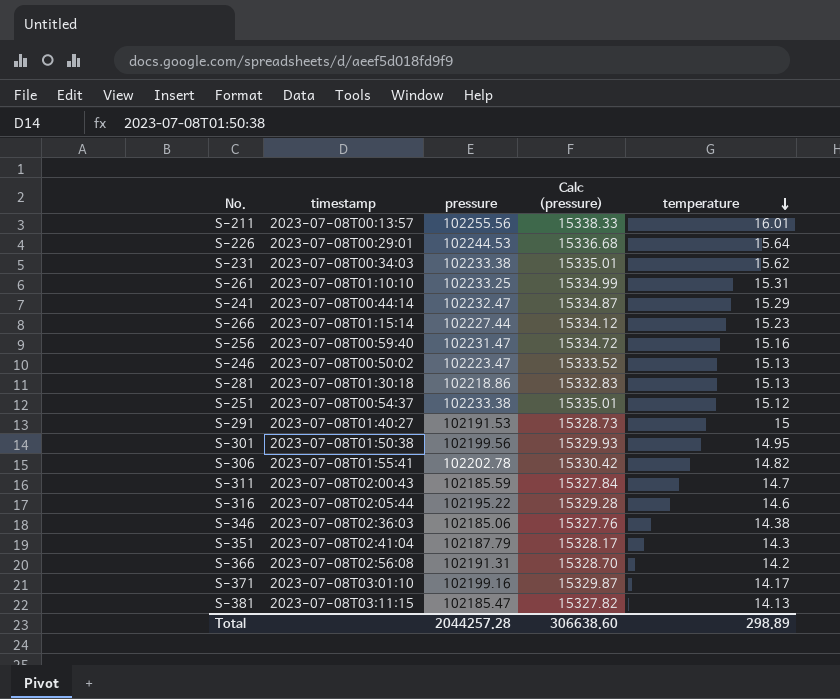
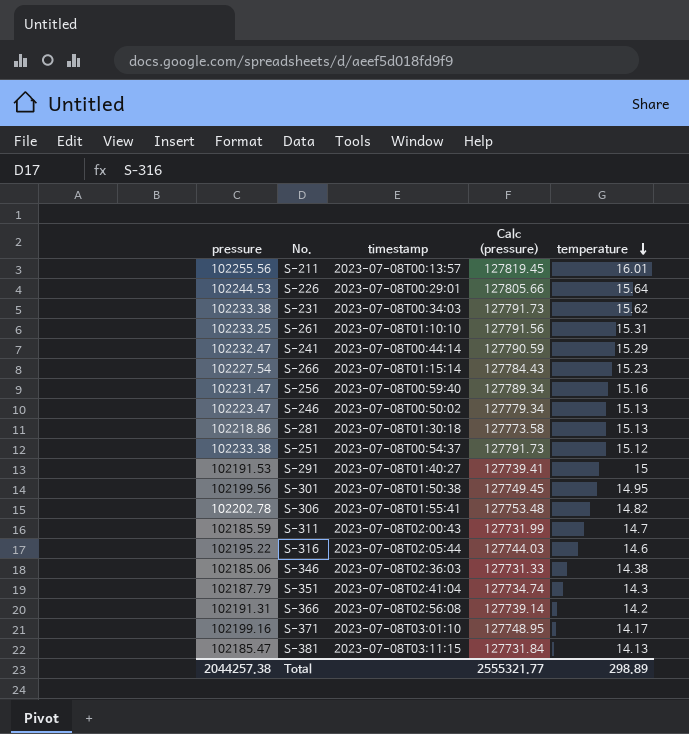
column pressure | position: 3 -> 1
column Calc (pressure) | formula: [pressure] * 0.15 -> [pressure] * 1.25
S-266 | pressure: 102227.44 -> 102227.54
Total | pressure: 2044257.28 -> 2044257.38
Total | Calc (pressure): 306638.60 -> 2555321.77

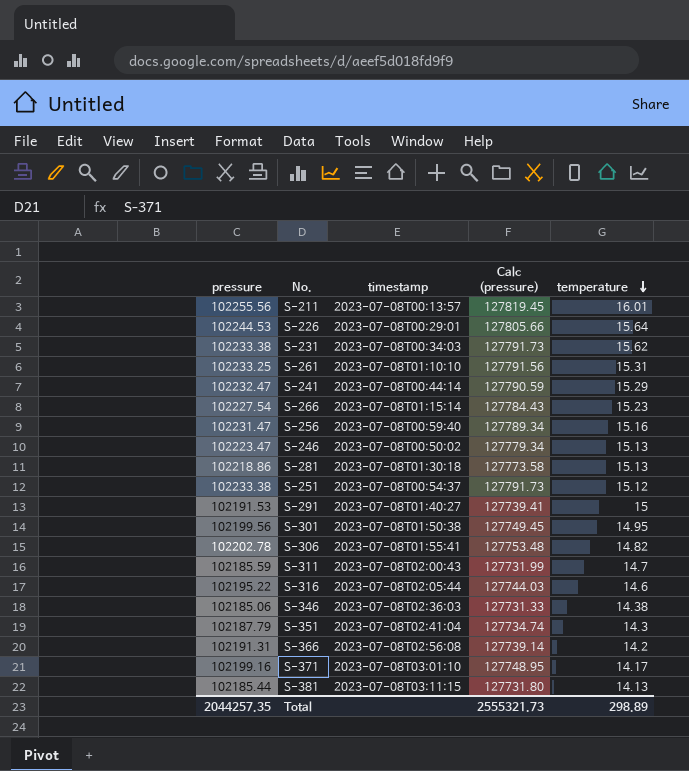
S-381 | pressure: 102185.47 -> 102185.44
S-381 | Calc (pressure): 127731.84 -> 127731.80
Total | pressure: 2044257.38 -> 2044257.35
Total | Calc (pressure): 2555321.77 -> 2555321.73

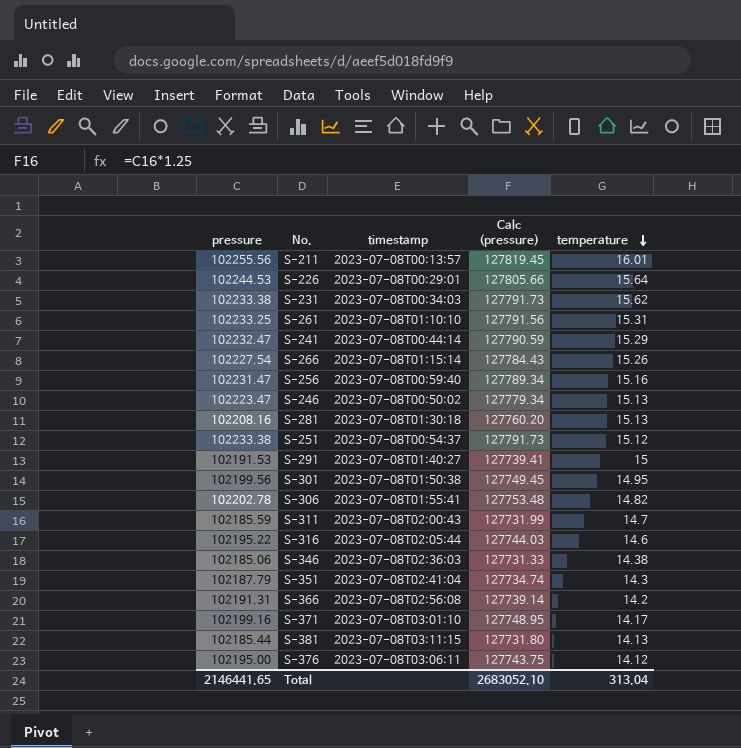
S-266 | temperature: 15.23 -> 15.26
S-281 | pressure: 102218.86 -> 102208.16
S-281 | Calc (pressure): 127773.58 -> 127760.20
row S-376: none -> 102195.00 | 2023-07-08T03:06:11 | 127743.75 | 14.12
Total | pressure: 2044257.35 -> 2146441.65
Total | Calc (pressure): 2555321.73 -> 2683052.10
Total | temperature: 298.89 -> 313.04

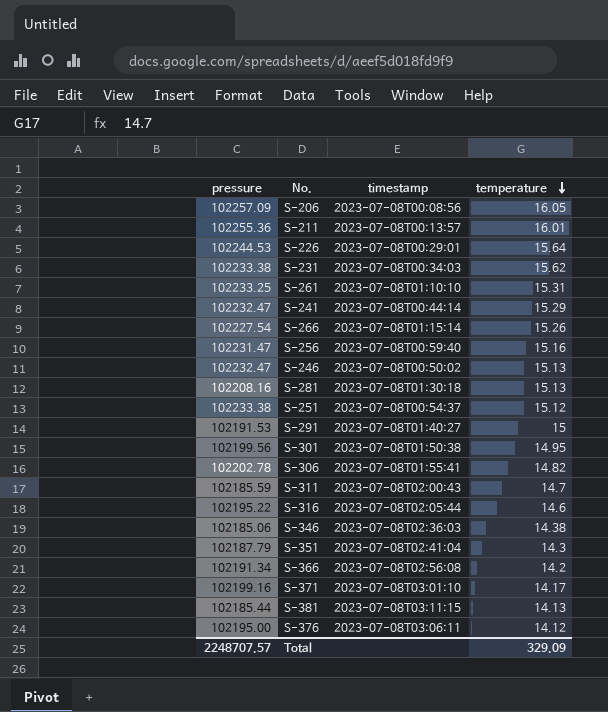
column Calc (pressure) | formula: [pressure] * 1.25 -> none
row S-206: none -> 102257.09 | 2023-07-08T00:08:56 | 16.05
S-211 | pressure: 102255.56 -> 102255.36
S-246 | pressure: 102223.47 -> 102232.47
S-366 | pressure: 102191.31 -> 102191.34
Total | pressure: 2146441.65 -> 2248707.57
Total | temperature: 313.04 -> 329.09

